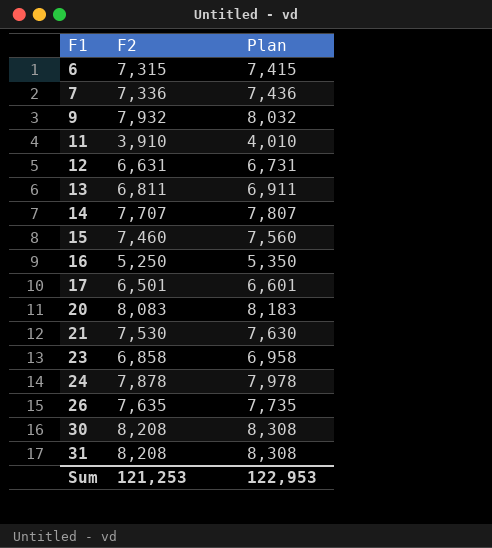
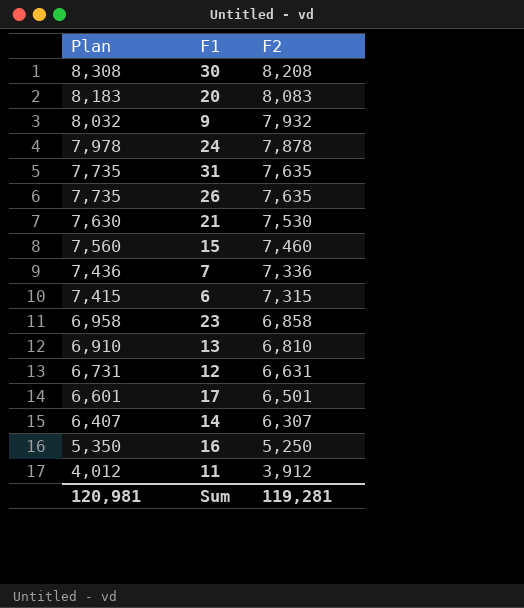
row order: F1 ascending -> Plan descending
column Plan | position: 3 -> 1
31 | Plan: 8,308 -> 7,735
31 | F2: 8,208 -> 7,635
13 | Plan: 6,911 -> 6,910
13 | F2: 6,811 -> 6,810
14 | Plan: 7,807 -> 6,407
14 | F2: 7,707 -> 6,307
11 | Plan: 4,010 -> 4,012
11 | F2: 3,910 -> 3,912
Sum | Plan: 122,953 -> 120,981
Sum | F2: 121,253 -> 119,281

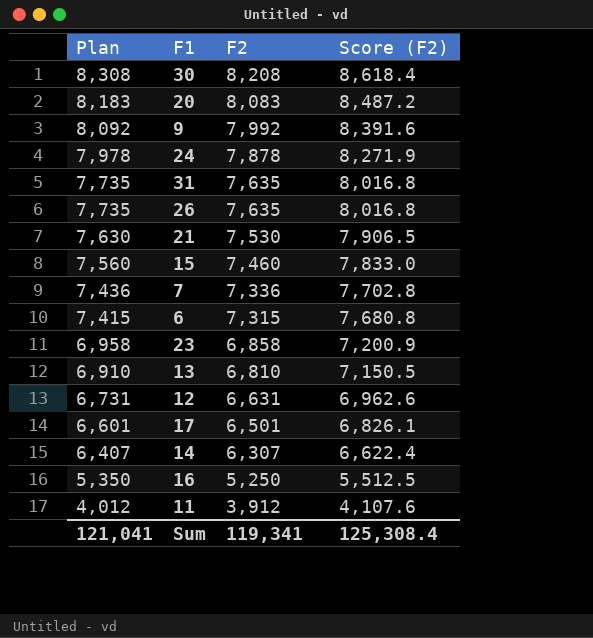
column Score (F2) | formula: none -> [F2] * 1.05
9 | Plan: 8,032 -> 8,092
9 | F2: 7,932 -> 7,992
Sum | Plan: 120,981 -> 121,041
Sum | F2: 119,281 -> 119,341

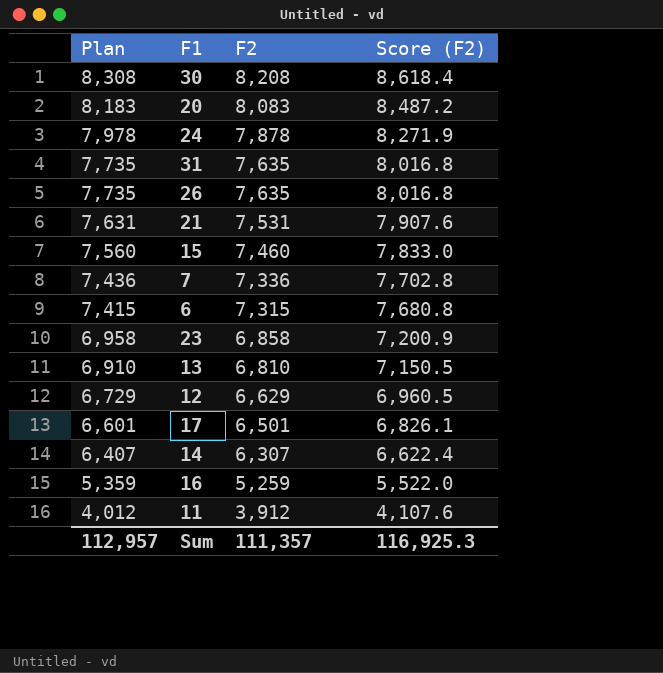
row 9: 8,092 | 7,992 | 8,391.6 -> none
21 | Plan: 7,630 -> 7,631
21 | F2: 7,530 -> 7,531
21 | Score (F2): 7,906.5 -> 7,907.6
12 | Plan: 6,731 -> 6,729
12 | F2: 6,631 -> 6,629
12 | Score (F2): 6,962.6 -> 6,960.5
16 | Plan: 5,350 -> 5,359
16 | F2: 5,250 -> 5,259
16 | Score (F2): 5,512.5 -> 5,522.0
Sum | Plan: 121,041 -> 112,957
Sum | F2: 119,341 -> 111,357
Sum | Score (F2): 125,308.4 -> 116,925.3

